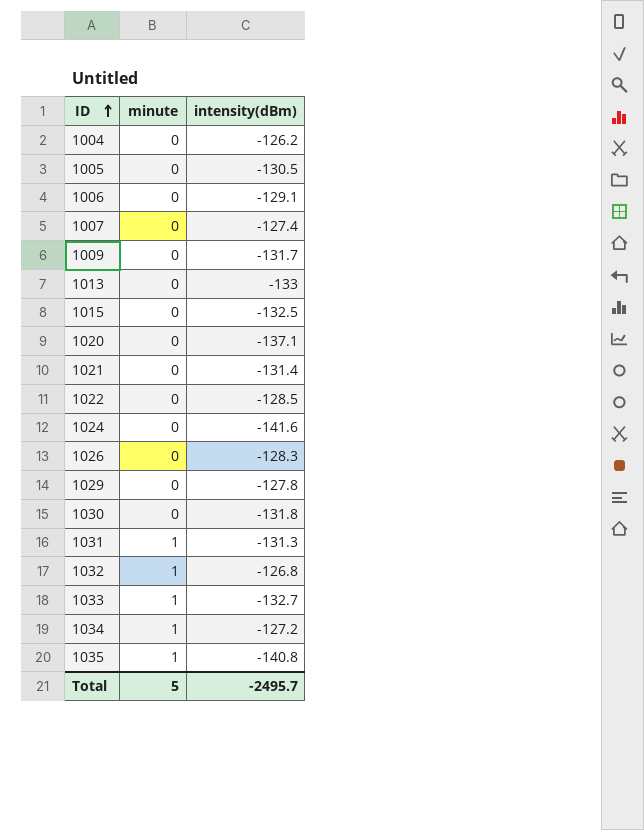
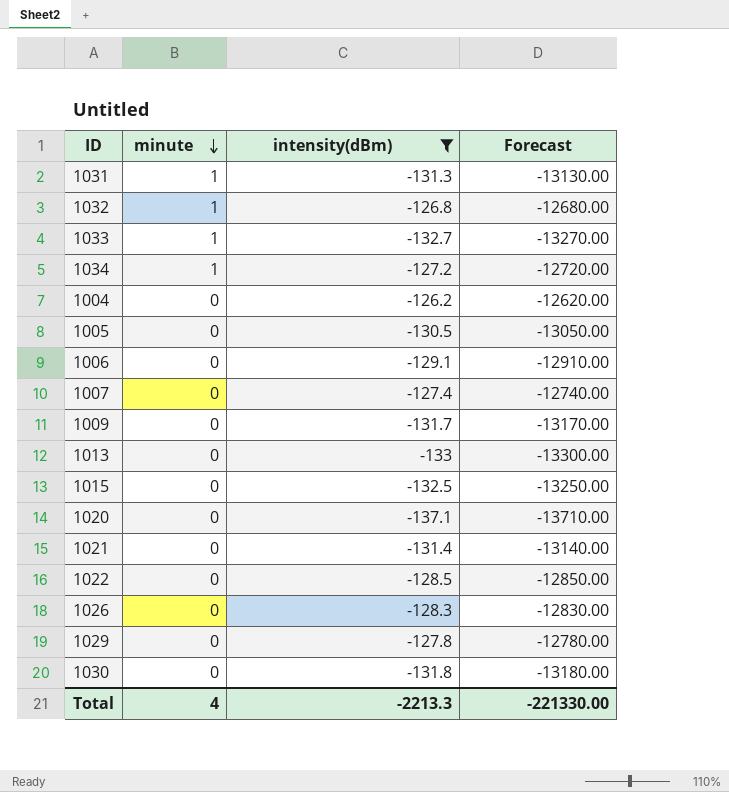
filter: none -> intensity(dBm) >= -137.1
row order: ID ascending -> minute descending
column Forecast | formula: none -> [intensity(dBm)] * 100
Total | minute: 5 -> 4
Total | intensity(dBm): -2495.7 -> -2213.3

